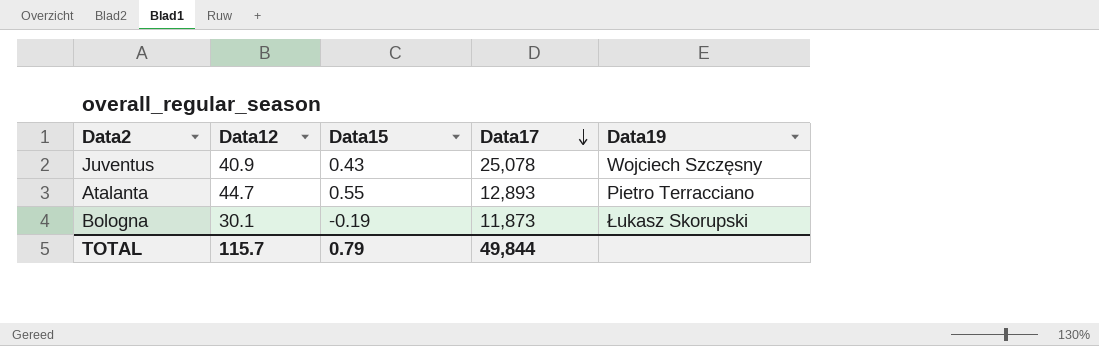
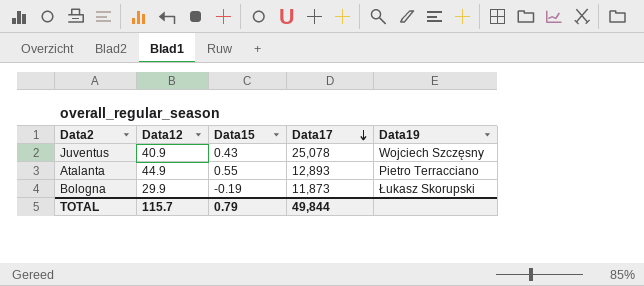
Atalanta | Data12: 44.7 -> 44.9
Bologna | Data12: 30.1 -> 29.9

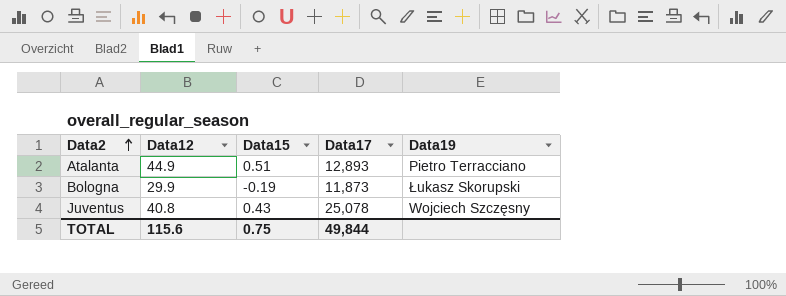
row order: Data17 descending -> Data2 ascending
Atalanta | Data15: 0.55 -> 0.51
Juventus | Data12: 40.9 -> 40.8
TOTAL | Data12: 115.7 -> 115.6
TOTAL | Data15: 0.79 -> 0.75

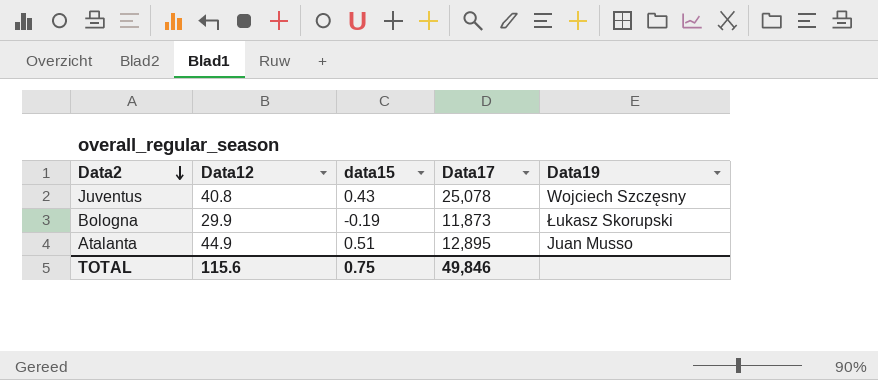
row order: Data2 ascending -> Data2 descending
column name: Data15 -> data15
Atalanta | Data17: 12,893 -> 12,895
Atalanta | Data19: Pietro Terracciano -> Juan Musso
TOTAL | Data17: 49,844 -> 49,846

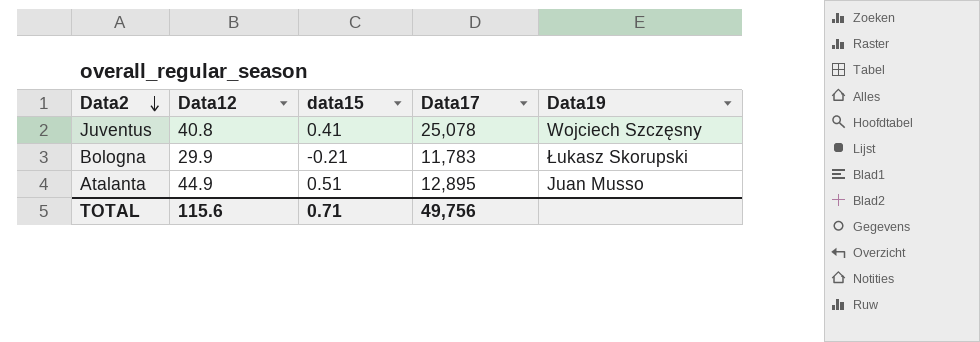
Juventus | data15: 0.43 -> 0.41
Bologna | data15: -0.19 -> -0.21
Bologna | Data17: 11,873 -> 11,783
TOTAL | data15: 0.75 -> 0.71
TOTAL | Data17: 49,846 -> 49,756

